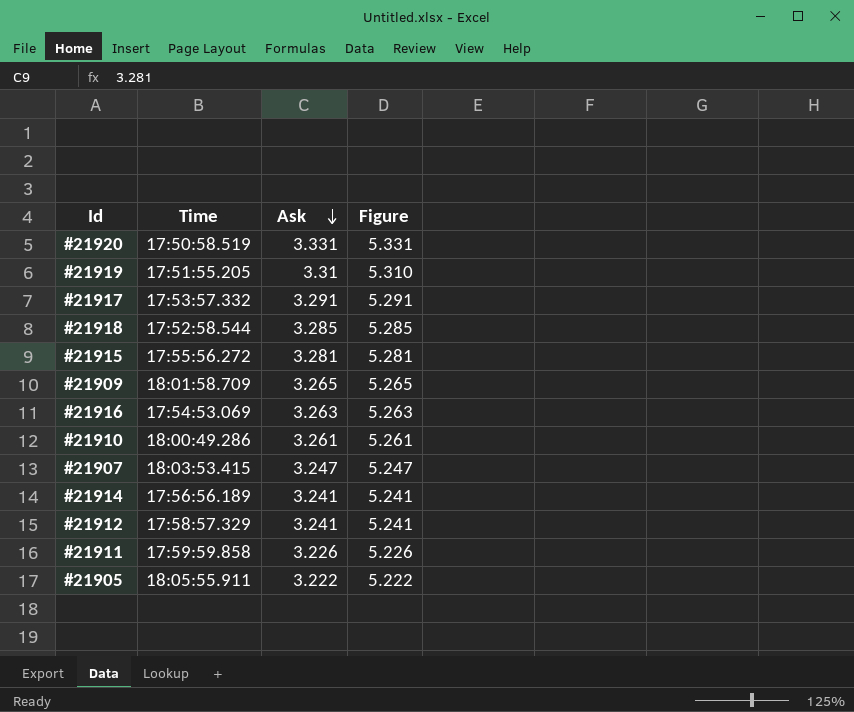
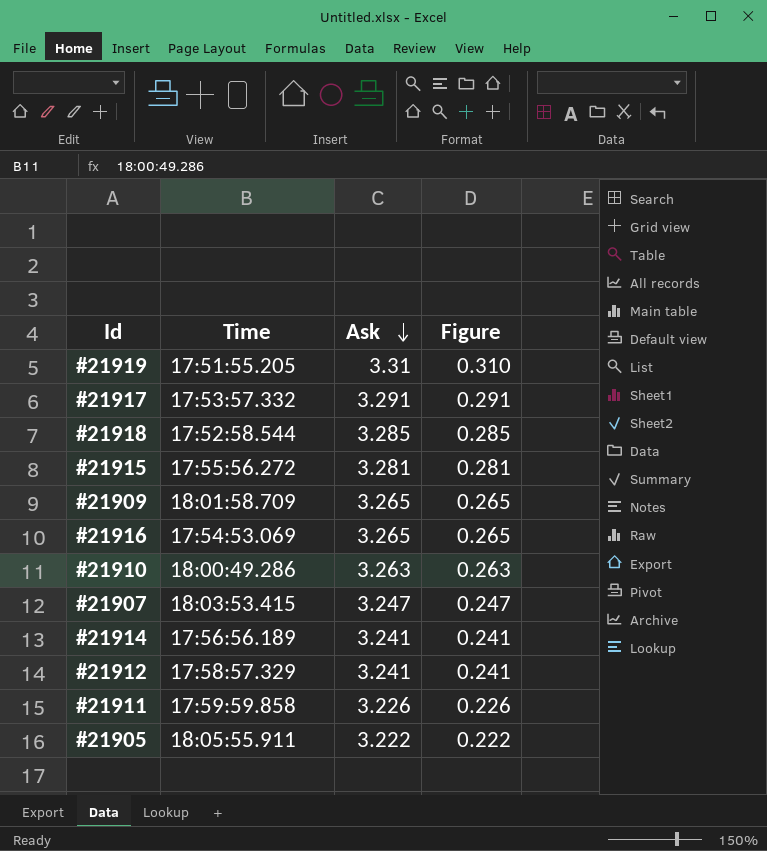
column Figure | formula: [Ask] + 2 -> [Ask] - 3
row #21920: 17:50:58.519 | 3.331 | 5.331 -> none
#21916 | Ask: 3.263 -> 3.265
#21910 | Ask: 3.261 -> 3.263

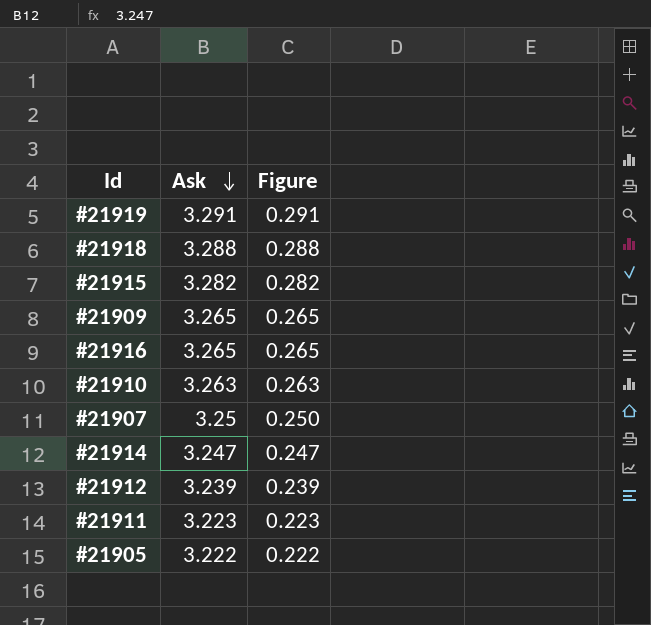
column Time | position: 2 -> none
row #21917: 17:53:57.332 | 3.291 | 0.291 -> none
#21919 | Ask: 3.31 -> 3.291
#21919 | Figure: 0.310 -> 0.291
#21918 | Ask: 3.285 -> 3.288
#21918 | Figure: 0.285 -> 0.288
#21915 | Ask: 3.281 -> 3.282
#21915 | Figure: 0.281 -> 0.282
#21907 | Ask: 3.247 -> 3.25
#21907 | Figure: 0.247 -> 0.250
#21914 | Ask: 3.241 -> 3.247
#21914 | Figure: 0.241 -> 0.247
#21912 | Ask: 3.241 -> 3.239
#21912 | Figure: 0.241 -> 0.239
#21911 | Ask: 3.226 -> 3.223
#21911 | Figure: 0.226 -> 0.223

